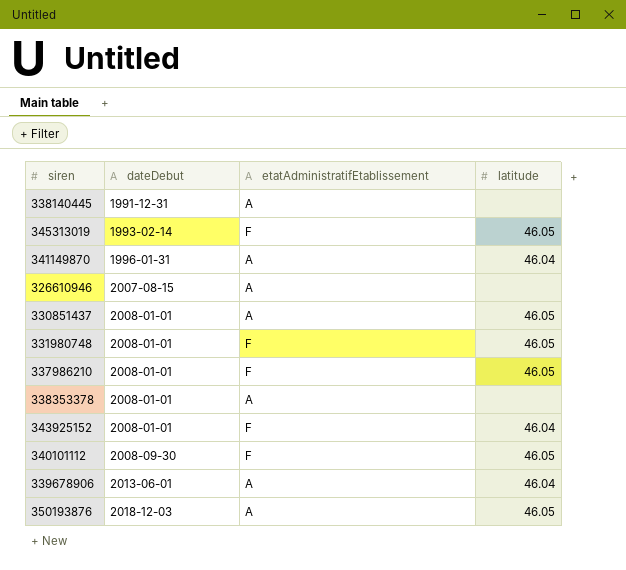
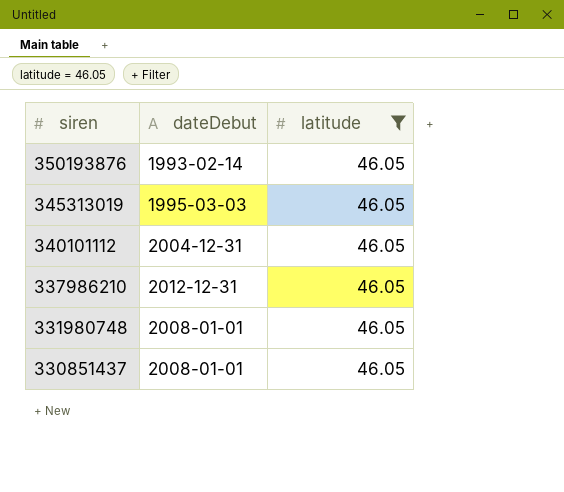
filter: none -> latitude = 46.05
row order: dateDebut ascending -> siren descending
column etatAdministratifEtablissement | position: 3 -> none
350193876 | dateDebut: 2018-12-03 -> 1993-02-14
345313019 | dateDebut: 1993-02-14 -> 1995-03-03
340101112 | dateDebut: 2008-09-30 -> 2004-12-31
337986210 | dateDebut: 2008-01-01 -> 2012-12-31

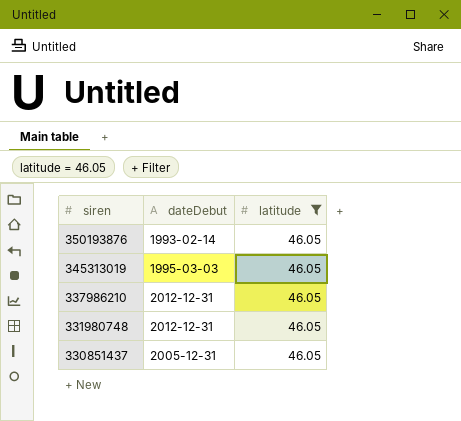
row 340101112: 2004-12-31 | 46.05 -> none
331980748 | dateDebut: 2008-01-01 -> 2012-12-31
330851437 | dateDebut: 2008-01-01 -> 2005-12-31

